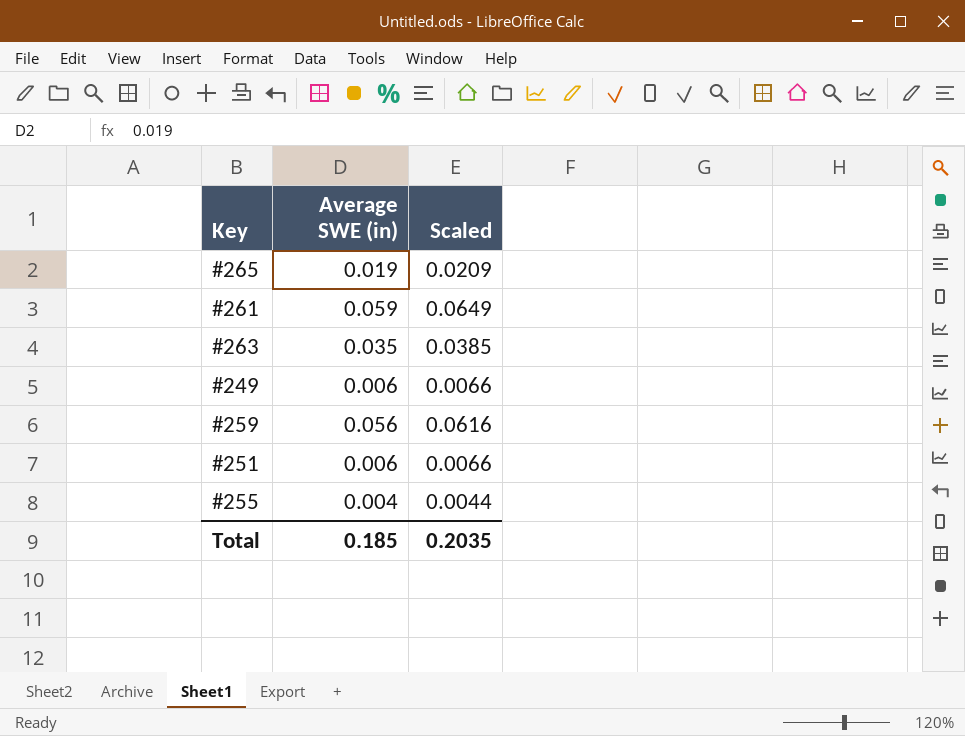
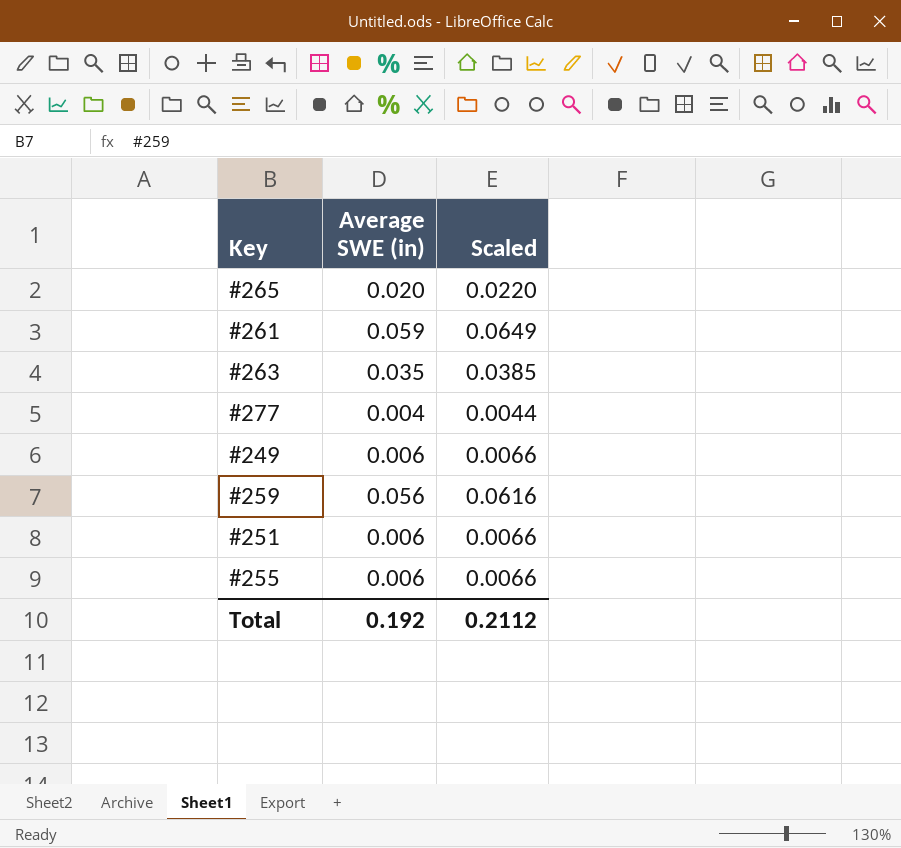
#265 | Average SWE (in): 0.019 -> 0.020
#265 | Scaled: 0.0209 -> 0.0220
row #277: none -> 0.004 | 0.0044
#255 | Average SWE (in): 0.004 -> 0.006
#255 | Scaled: 0.0044 -> 0.0066
Total | Average SWE (in): 0.185 -> 0.192
Total | Scaled: 0.2035 -> 0.2112

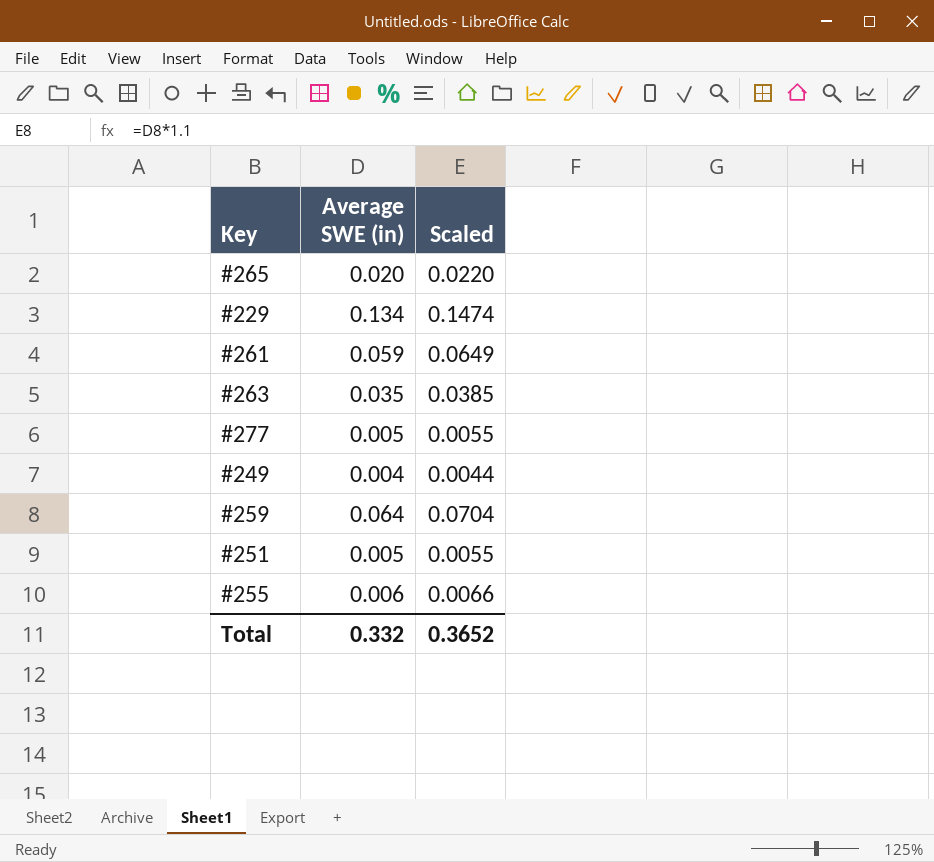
row #229: none -> 0.134 | 0.1474
#277 | Average SWE (in): 0.004 -> 0.005
#277 | Scaled: 0.0044 -> 0.0055
#249 | Average SWE (in): 0.006 -> 0.004
#249 | Scaled: 0.0066 -> 0.0044
#259 | Average SWE (in): 0.056 -> 0.064
#259 | Scaled: 0.0616 -> 0.0704
#251 | Average SWE (in): 0.006 -> 0.005
#251 | Scaled: 0.0066 -> 0.0055
Total | Average SWE (in): 0.192 -> 0.332
Total | Scaled: 0.2112 -> 0.3652

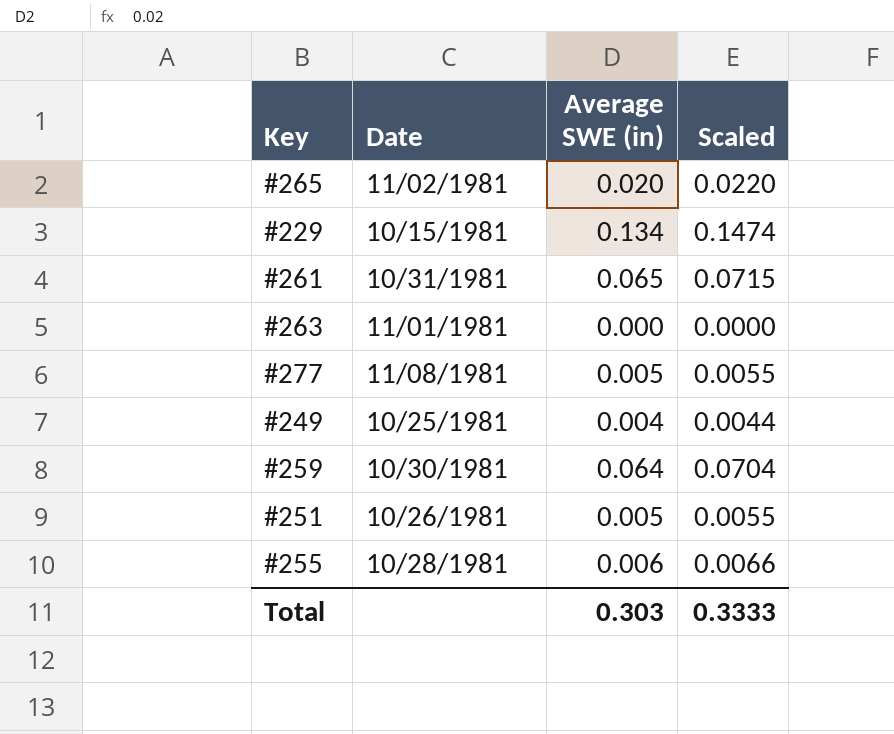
column Date | position: none -> 2
#261 | Average SWE (in): 0.059 -> 0.065
#261 | Scaled: 0.0649 -> 0.0715
#263 | Average SWE (in): 0.035 -> 0.000
#263 | Scaled: 0.0385 -> 0.0000
Total | Average SWE (in): 0.332 -> 0.303
Total | Scaled: 0.3652 -> 0.3333

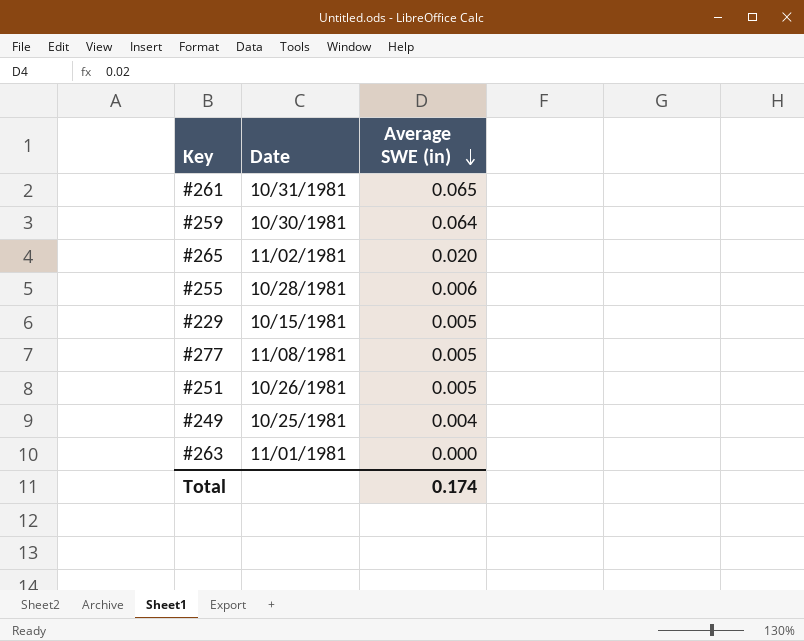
row order: none -> Average SWE (in) descending
column Scaled | formula: [Average SWE (in)] * 1.1 -> none
#229 | Average SWE (in): 0.134 -> 0.005
Total | Average SWE (in): 0.303 -> 0.174

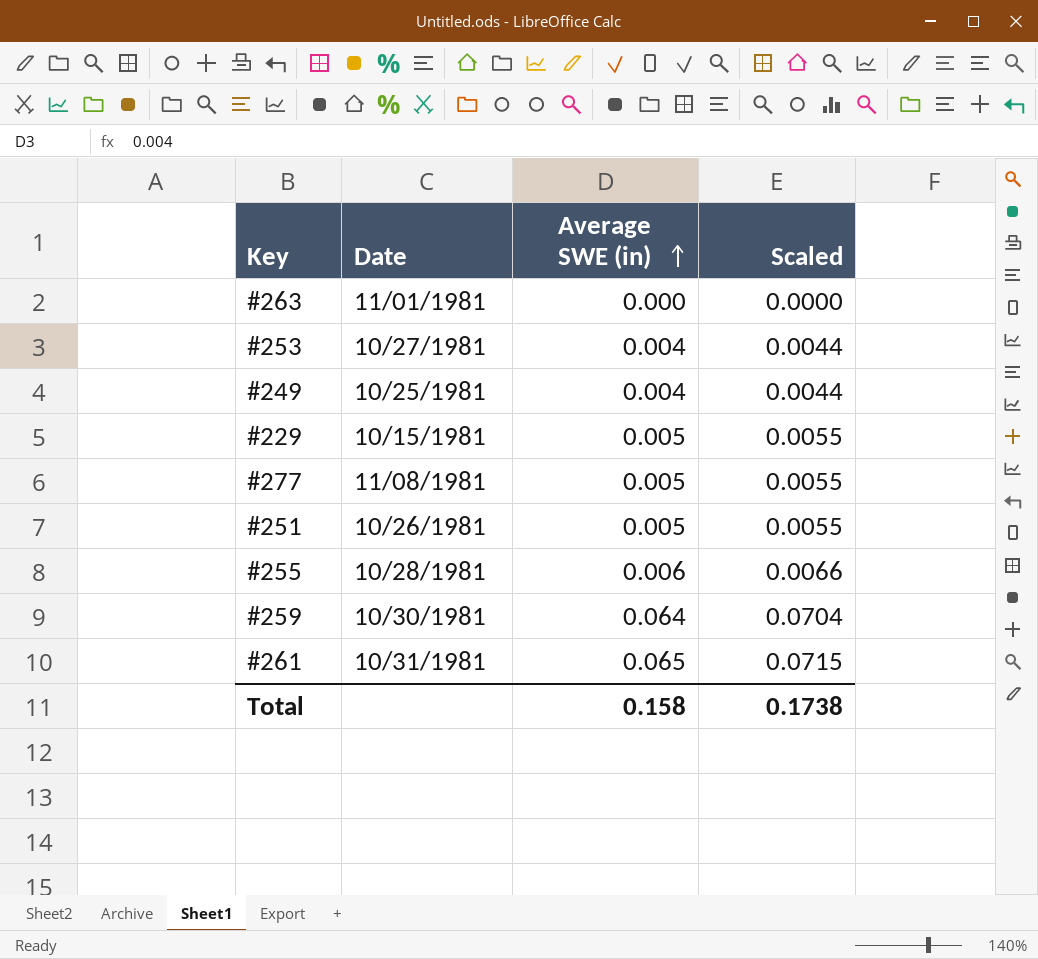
row order: Average SWE (in) descending -> Average SWE (in) ascending
column Scaled | formula: none -> [Average SWE (in)] * 1.1
row #265: 11/02/1981 | 0.020 -> none
row #253: none -> 10/27/1981 | 0.004 | 0.0044
Total | Average SWE (in): 0.174 -> 0.158

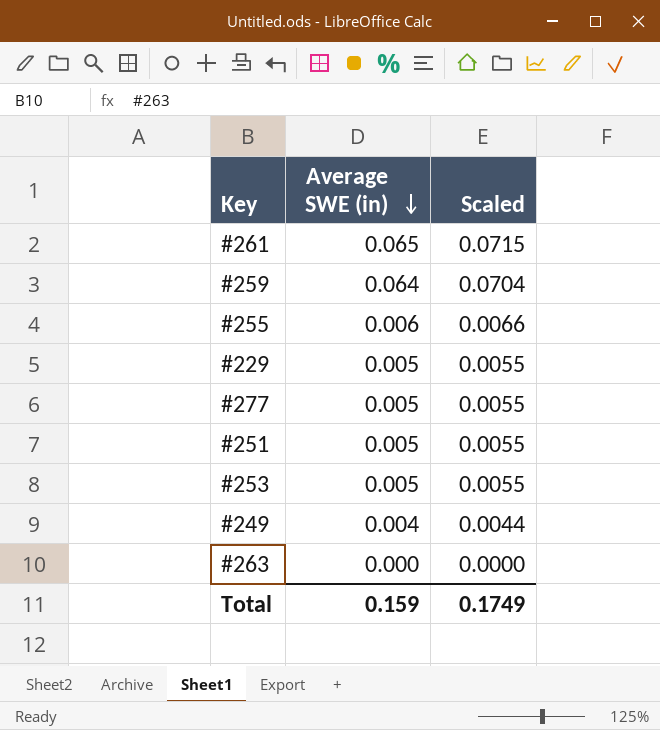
row order: Average SWE (in) ascending -> Average SWE (in) descending
column Date | position: 2 -> none
#253 | Average SWE (in): 0.004 -> 0.005
#253 | Scaled: 0.0044 -> 0.0055
Total | Average SWE (in): 0.158 -> 0.159
Total | Scaled: 0.1738 -> 0.1749

